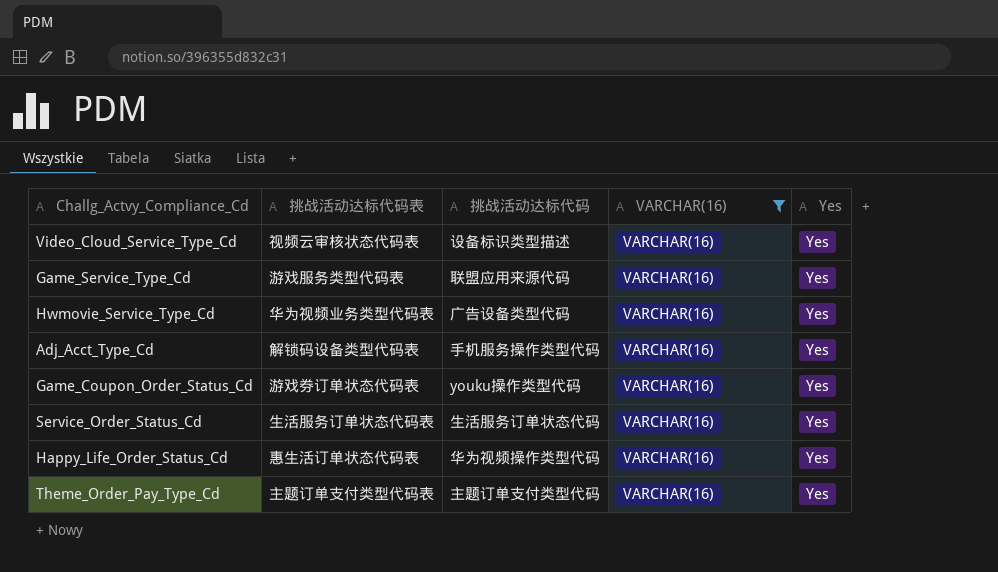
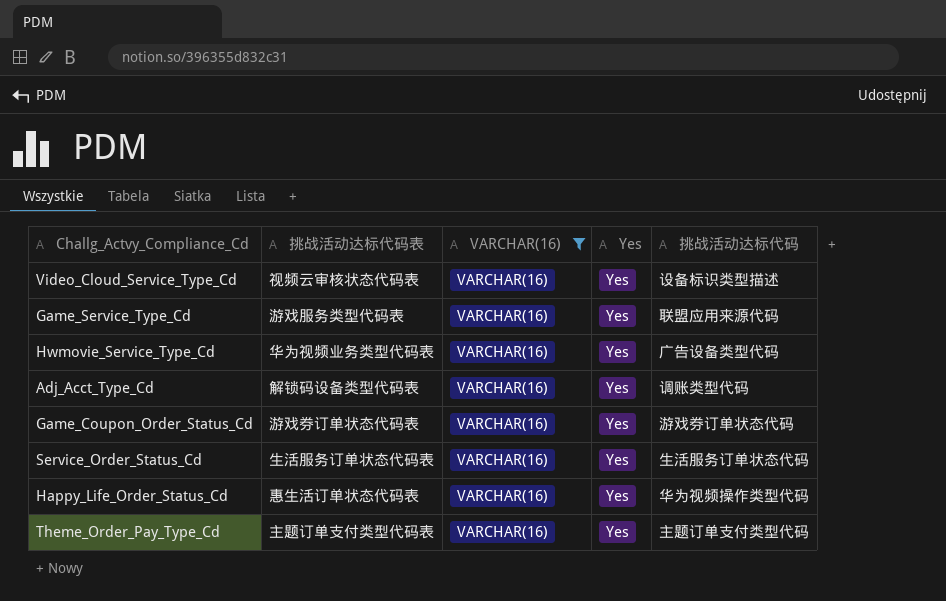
column 挑战活动达标代码 | position: 3 -> 5
Adj_Acct_Type_Cd | 挑战活动达标代码: 手机服务操作类型代码 -> 调账类型代码
Game_Coupon_Order_Status_Cd | 挑战活动达标代码: youku操作类型代码 -> 游戏券订单状态代码

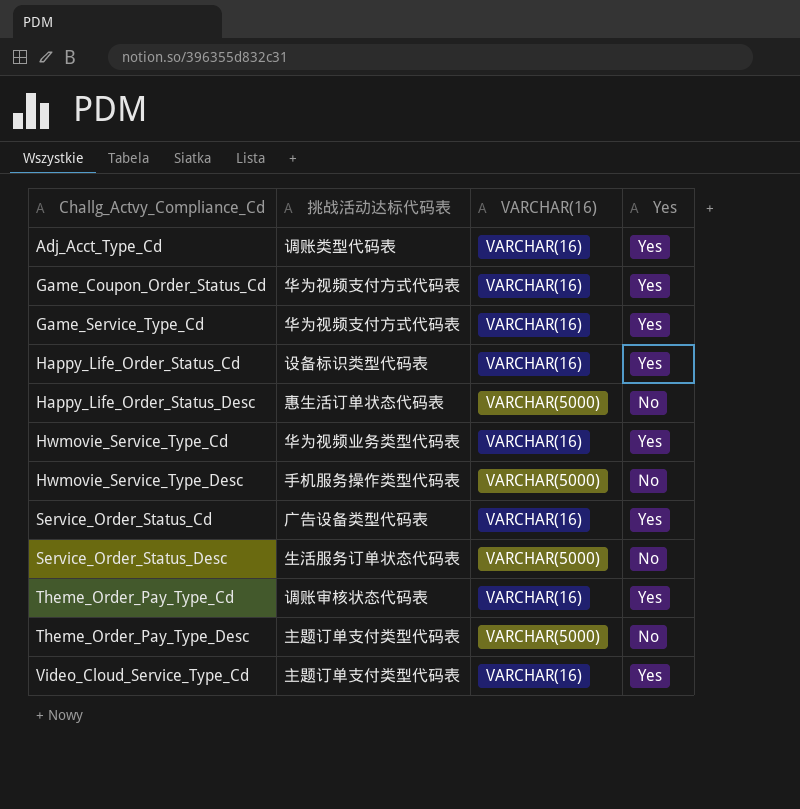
filter: VARCHAR(16) = VARCHAR(16) -> none
row order: none -> Challg_Actvy_Compliance_Cd ascending
column 挑战活动达标代码 | position: 5 -> none
Adj_Acct_Type_Cd | 挑战活动达标代码表: 解锁码设备类型代码表 -> 调账类型代码表
Game_Coupon_Order_Status_Cd | 挑战活动达标代码表: 游戏券订单状态代码表 -> 华为视频支付方式代码表
Game_Service_Type_Cd | 挑战活动达标代码表: 游戏服务类型代码表 -> 华为视频支付方式代码表
Happy_Life_Order_Status_Cd | 挑战活动达标代码表: 惠生活订单状态代码表 -> 设备标识类型代码表
Service_Order_Status_Cd | 挑战活动达标代码表: 生活服务订单状态代码表 -> 广告设备类型代码表
Theme_Order_Pay_Type_Cd | 挑战活动达标代码表: 主题订单支付类型代码表 -> 调账审核状态代码表
Video_Cloud_Service_Type_Cd | 挑战活动达标代码表: 视频云审核状态代码表 -> 主题订单支付类型代码表

